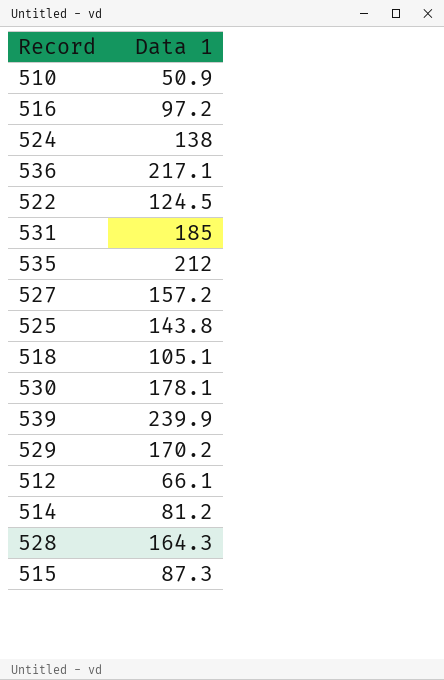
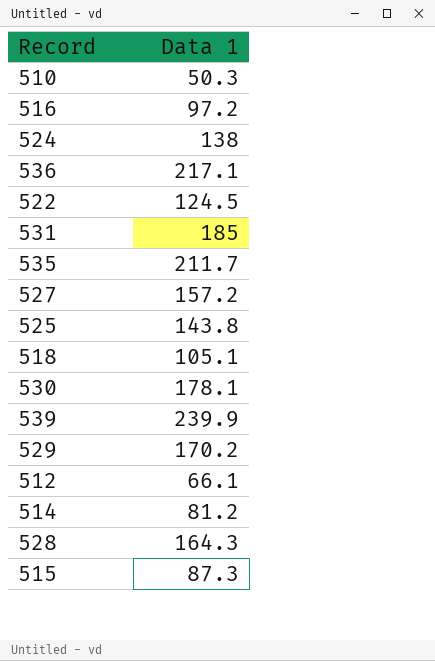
510 | Data 1: 50.9 -> 50.3
535 | Data 1: 212 -> 211.7

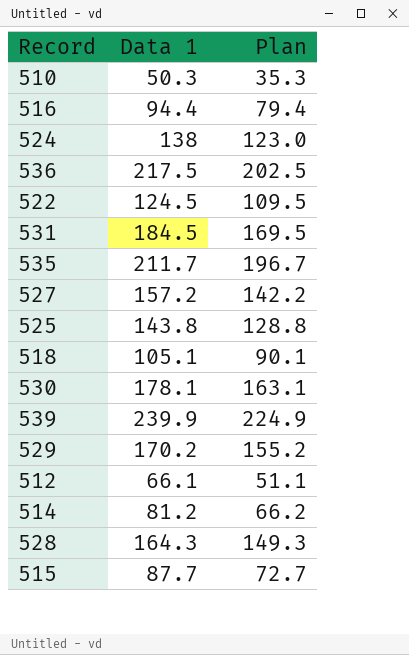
column Plan | formula: none -> [Data 1] - 15
516 | Data 1: 97.2 -> 94.4
536 | Data 1: 217.1 -> 217.5
531 | Data 1: 185 -> 184.5
515 | Data 1: 87.3 -> 87.7

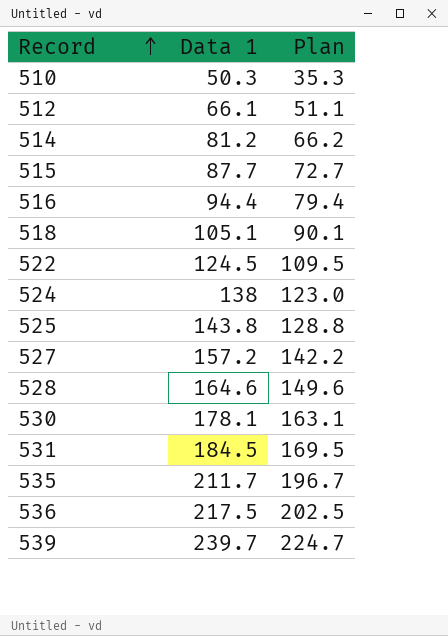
row order: none -> Record ascending
row 529: 170.2 | 155.2 -> none
528 | Data 1: 164.3 -> 164.6
528 | Plan: 149.3 -> 149.6
539 | Data 1: 239.9 -> 239.7
539 | Plan: 224.9 -> 224.7

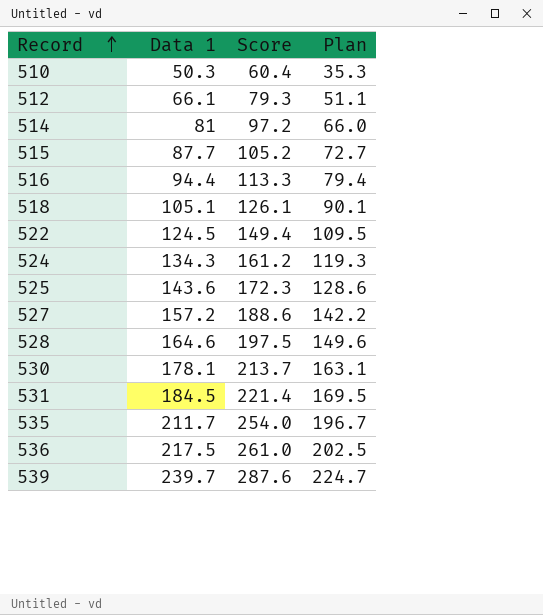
column Score | formula: none -> [Data 1] * 1.2
514 | Data 1: 81.2 -> 81
514 | Plan: 66.2 -> 66.0
524 | Data 1: 138 -> 134.3
524 | Plan: 123.0 -> 119.3
525 | Data 1: 143.8 -> 143.6
525 | Plan: 128.8 -> 128.6

